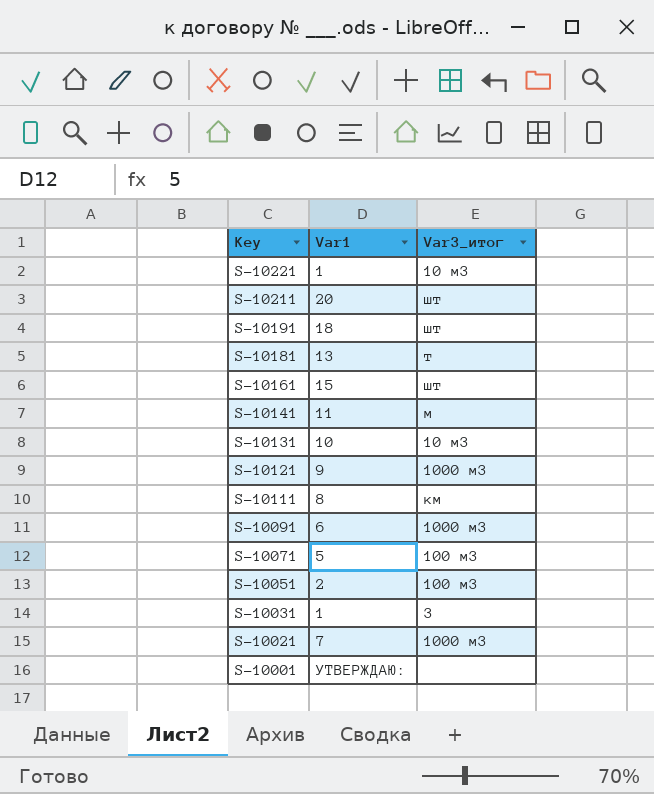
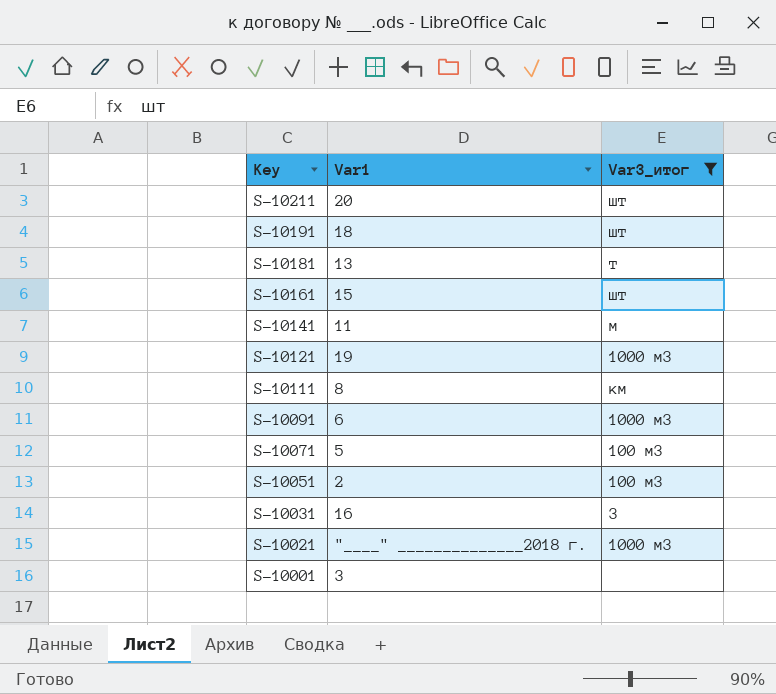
filter: none -> Var3_итог != 10 м3
S-10121 | Var1: 9 -> 19
S-10031 | Var1: 1 -> 16
S-10021 | Var1: 7 -> "____" ______________2018 г.
S-10001 | Var1: УТВЕРЖДАЮ: -> 3

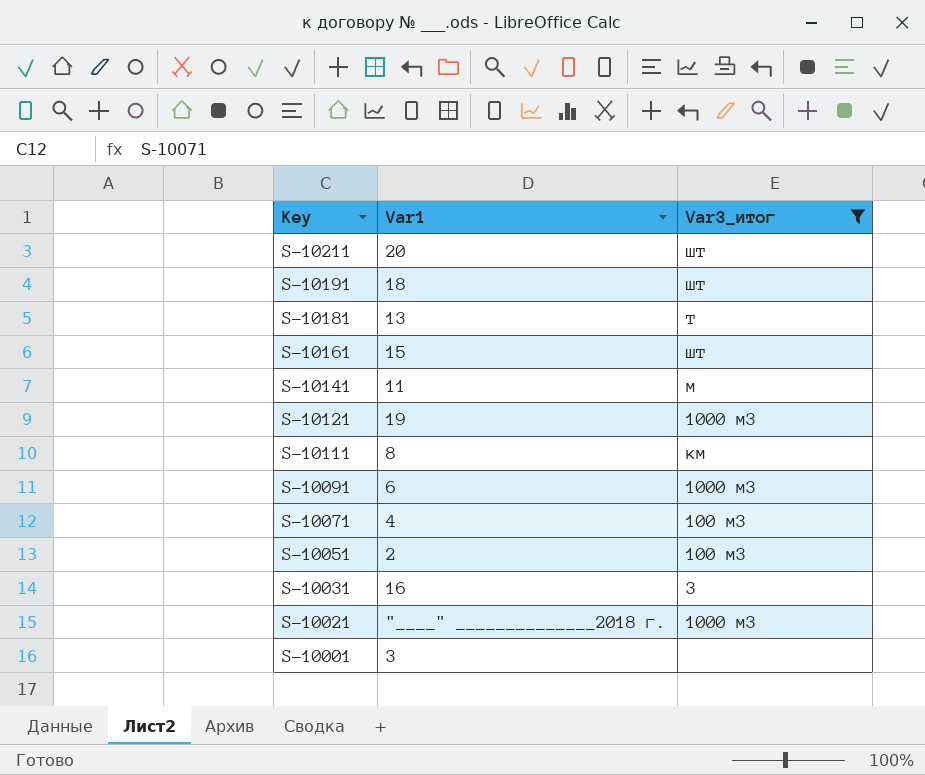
S-10071 | Var1: 5 -> 4

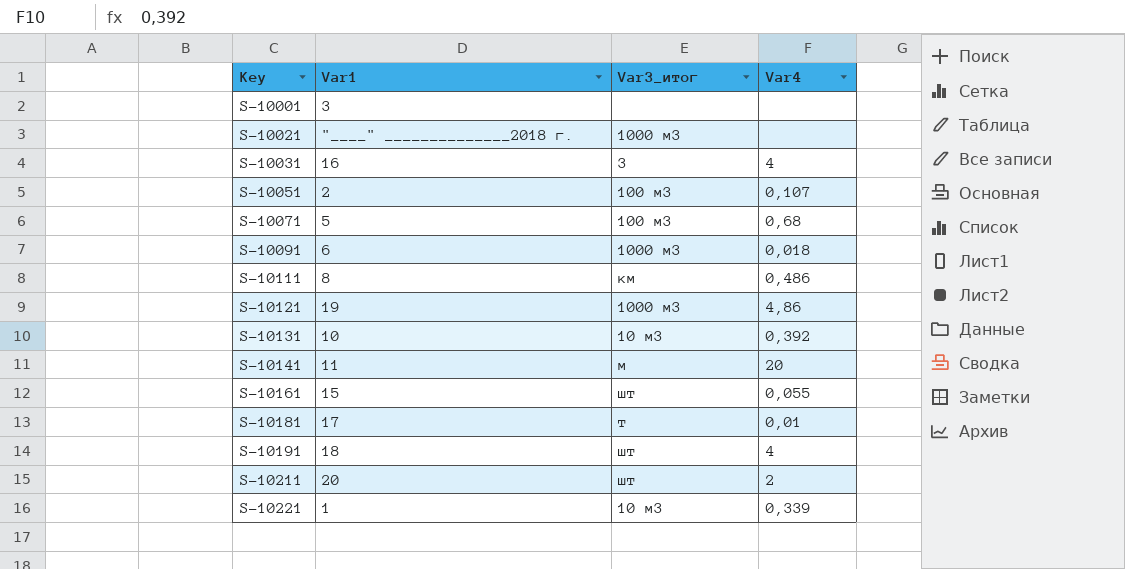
filter: Var3_итог != 10 м3 -> none
row order: Key descending -> Key ascending
column Var4 | position: none -> 4
S-10071 | Var1: 4 -> 5
S-10181 | Var1: 13 -> 17

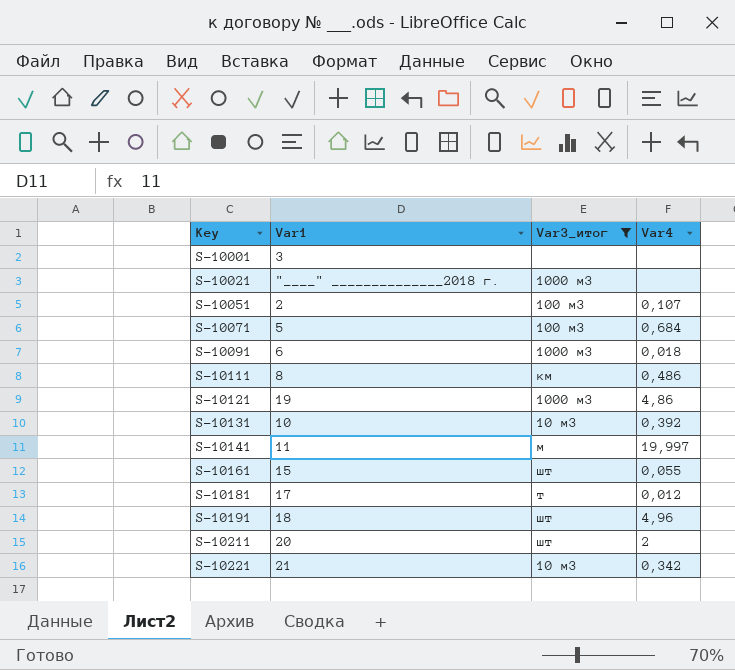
filter: none -> Var3_итог != 3
S-10071 | Var4: 0,68 -> 0,684
S-10141 | Var4: 20 -> 19,997
S-10181 | Var4: 0,01 -> 0,012
S-10191 | Var4: 4 -> 4,96
S-10221 | Var1: 1 -> 21
S-10221 | Var4: 0,339 -> 0,342

